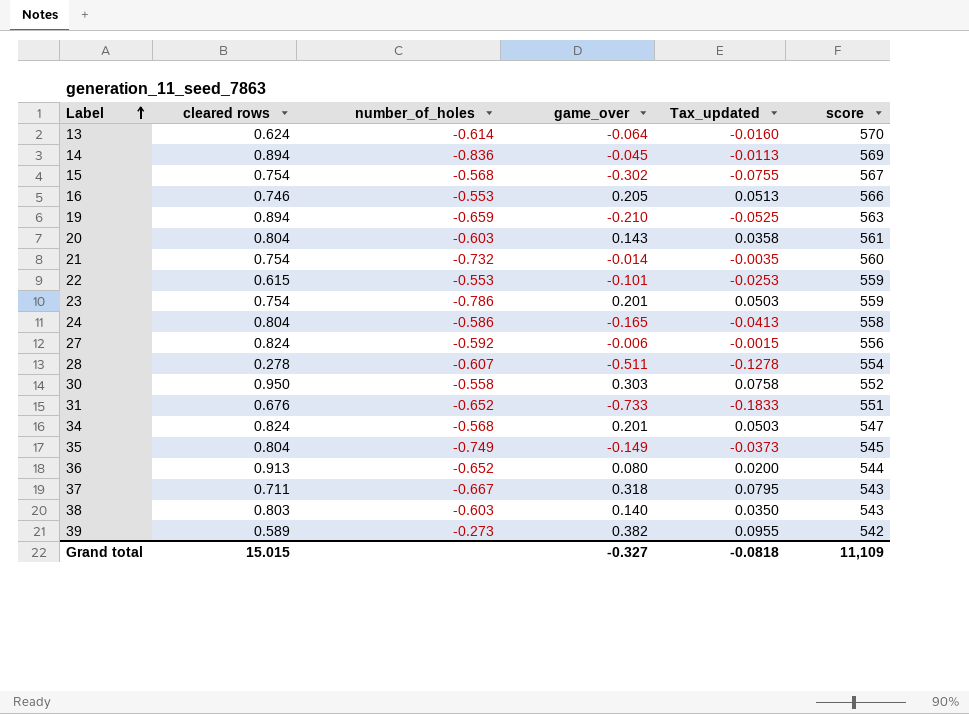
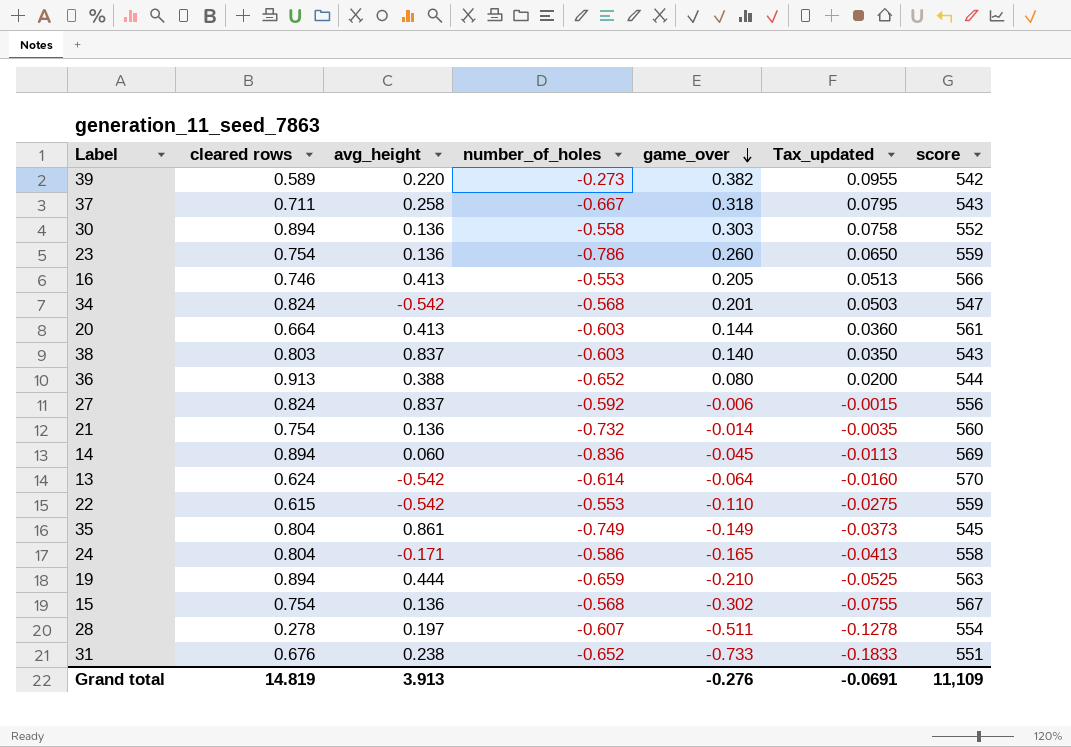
row order: Label ascending -> game_over descending
column avg_height | position: none -> 3
30 | cleared rows: 0.950 -> 0.894
23 | game_over: 0.201 -> 0.260
23 | Tax_updated: 0.0503 -> 0.0650
20 | cleared rows: 0.804 -> 0.664
20 | game_over: 0.143 -> 0.144
20 | Tax_updated: 0.0358 -> 0.0360
22 | game_over: -0.101 -> -0.110
22 | Tax_updated: -0.0253 -> -0.0275
Grand total | cleared rows: 15.015 -> 14.819
Grand total | game_over: -0.327 -> -0.276
Grand total | Tax_updated: -0.0818 -> -0.0691

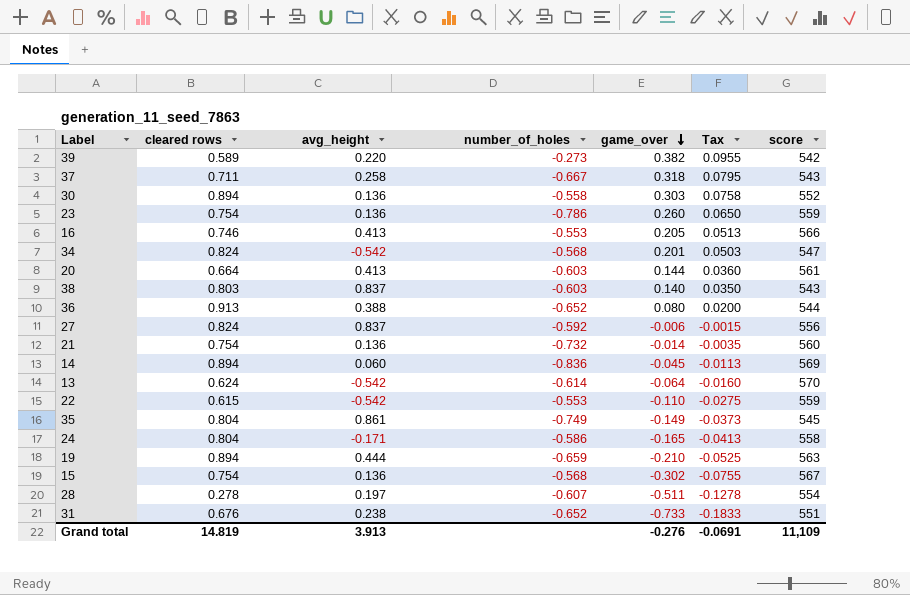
column name: Tax_updated -> Tax

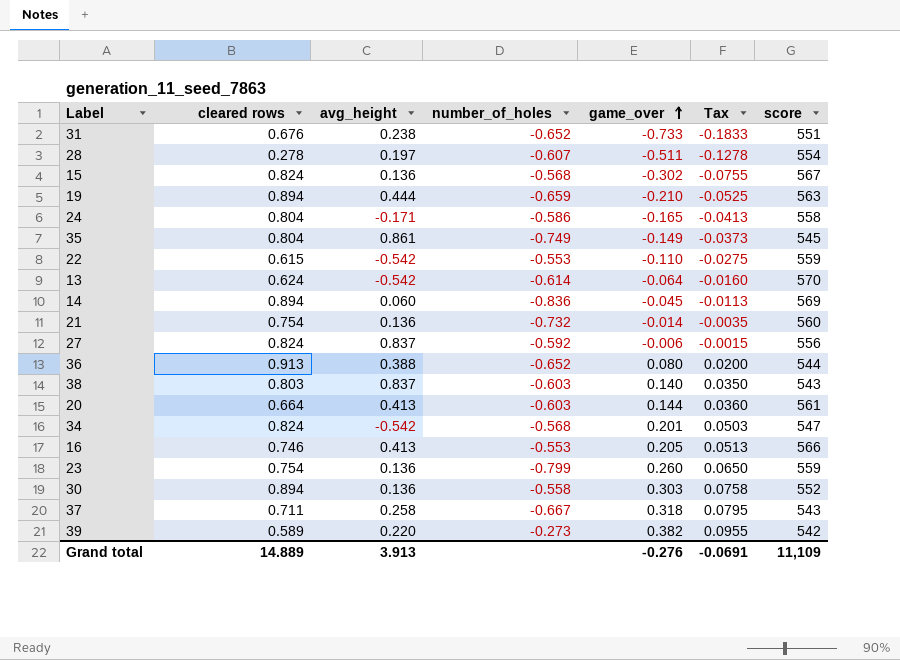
row order: game_over descending -> game_over ascending
15 | cleared rows: 0.754 -> 0.824
23 | number_of_holes: -0.786 -> -0.799
Grand total | cleared rows: 14.819 -> 14.889

